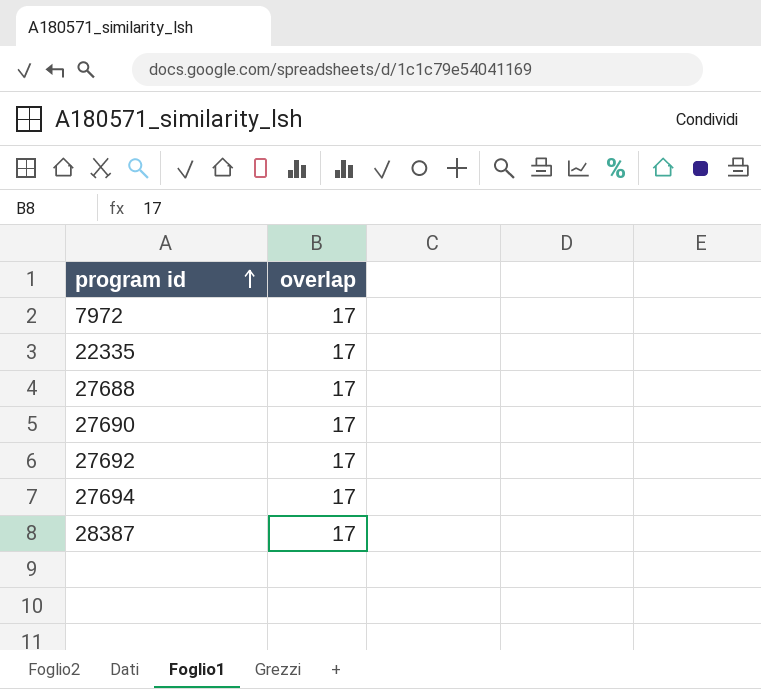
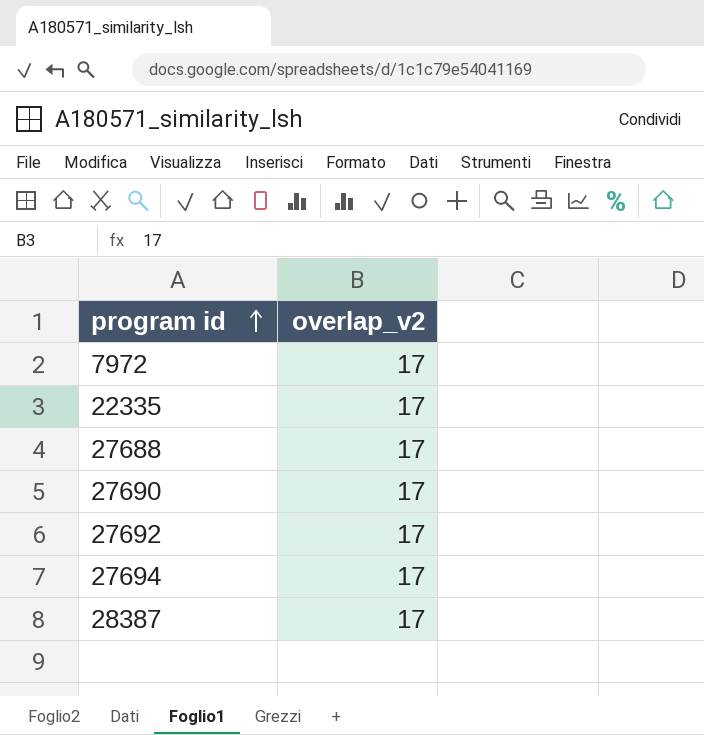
column name: overlap -> overlap_v2

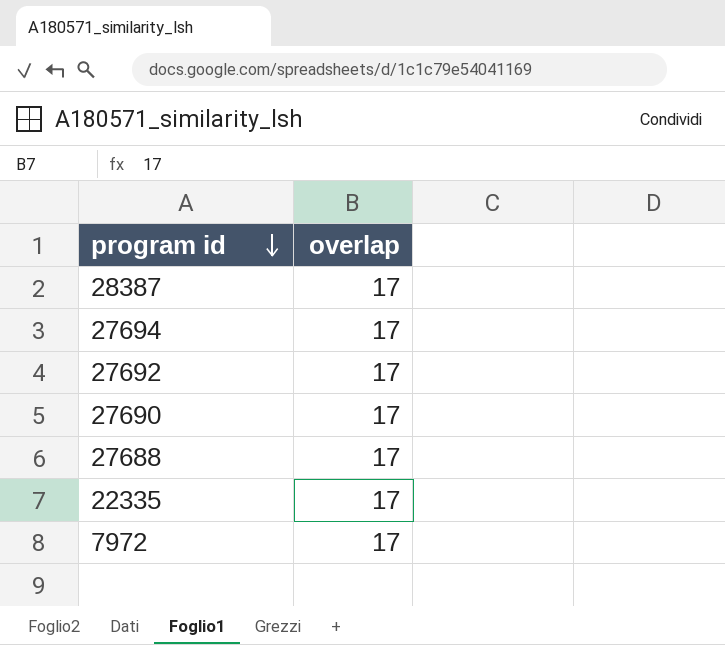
row order: program id ascending -> program id descending
column name: overlap_v2 -> overlap

